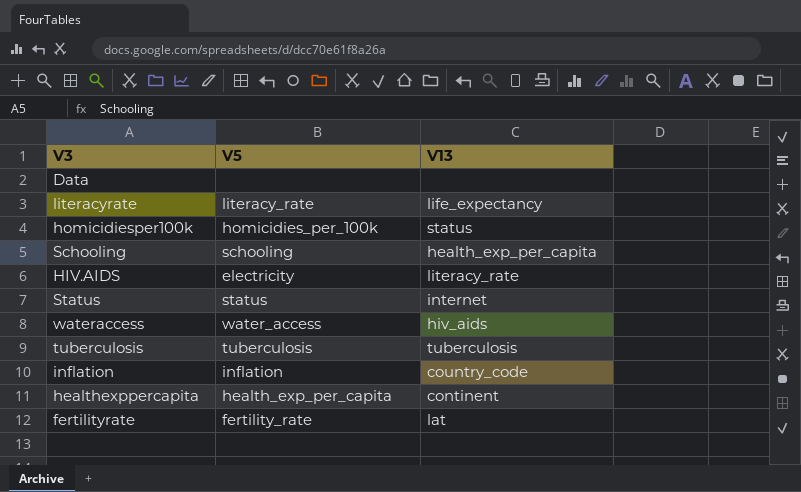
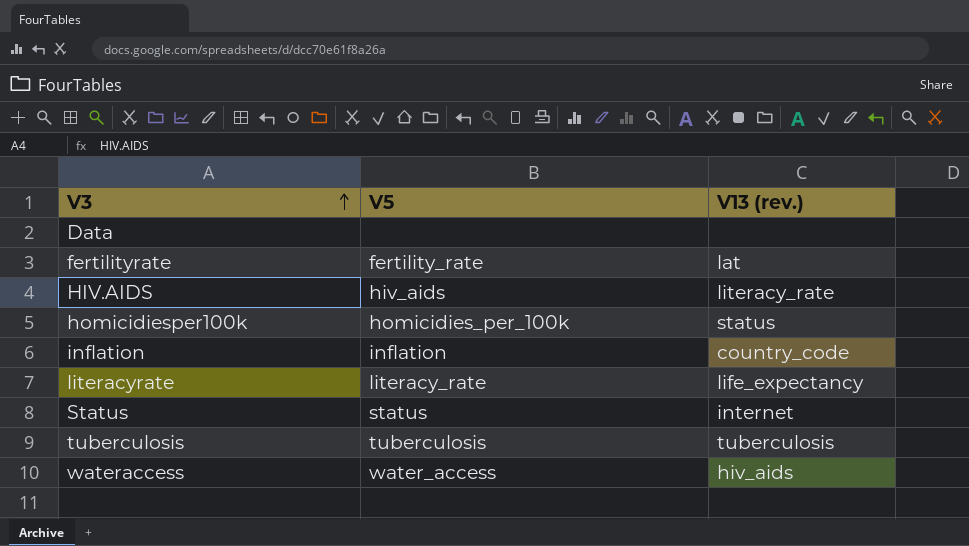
row order: none -> V3 ascending
column name: V13 -> V13 (rev.)
row Schooling: schooling | health_exp_per_capita -> none
row healthexppercapita: health_exp_per_capita | continent -> none
HIV.AIDS | V5: electricity -> hiv_aids

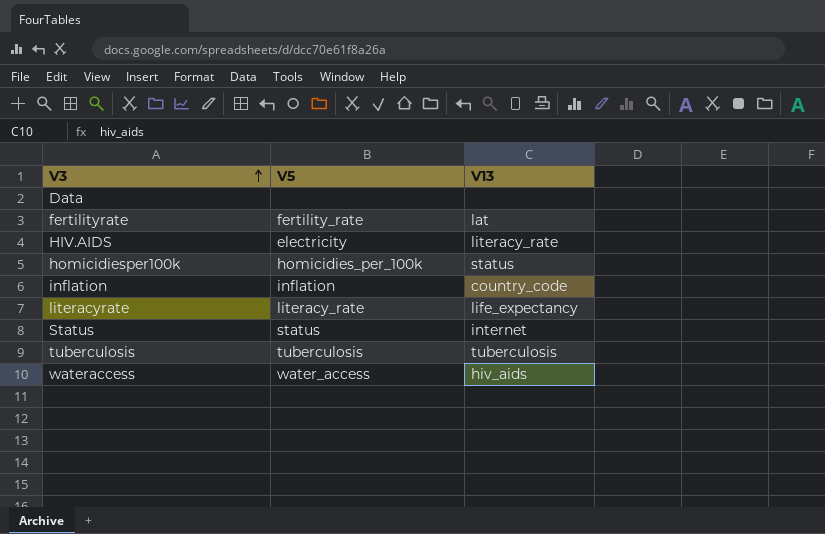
column name: V13 (rev.) -> V13
HIV.AIDS | V5: hiv_aids -> electricity

